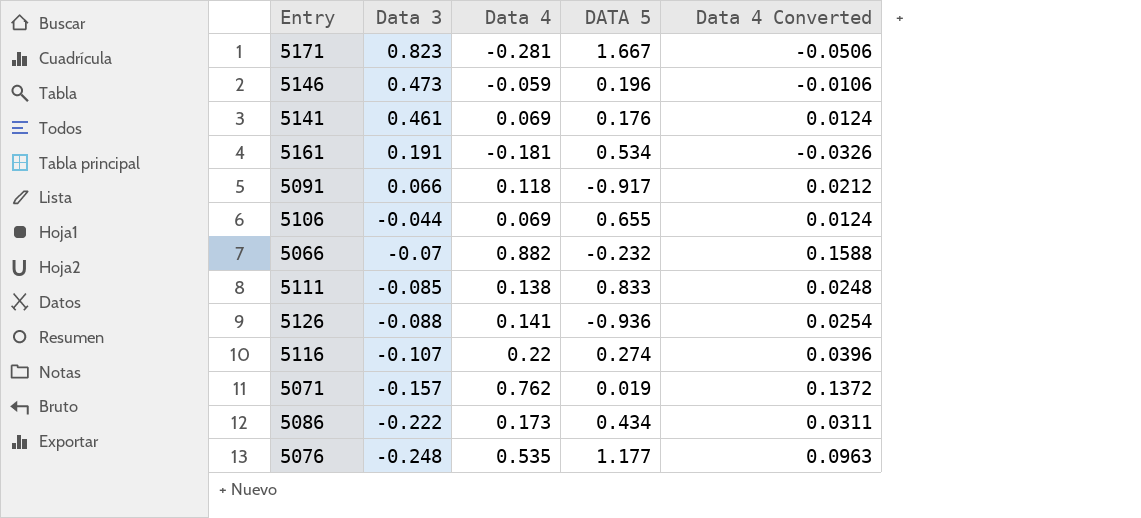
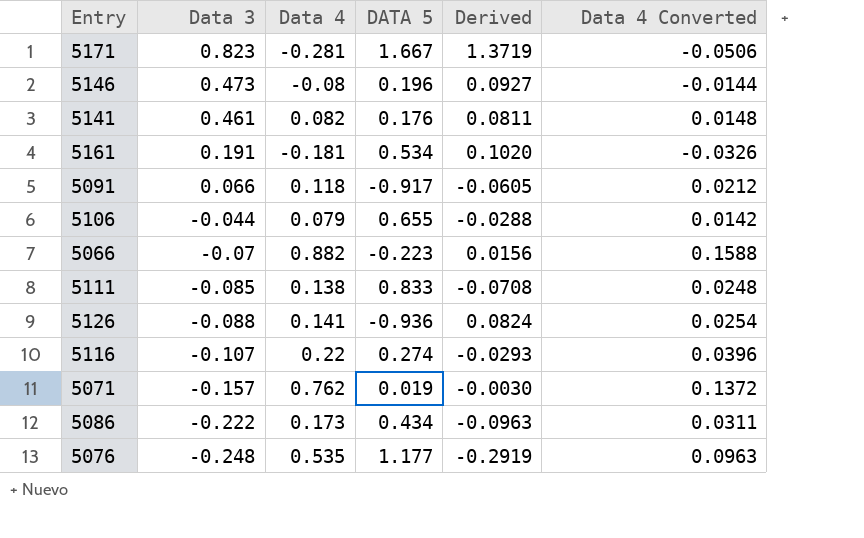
column Derived | formula: none -> [Data 3] * [DATA 5]
5146 | Data 4: -0.059 -> -0.08
5146 | Data 4 Converted: -0.0106 -> -0.0144
5141 | Data 4: 0.069 -> 0.082
5141 | Data 4 Converted: 0.0124 -> 0.0148
5106 | Data 4: 0.069 -> 0.079
5106 | Data 4 Converted: 0.0124 -> 0.0142
5066 | DATA 5: -0.232 -> -0.223

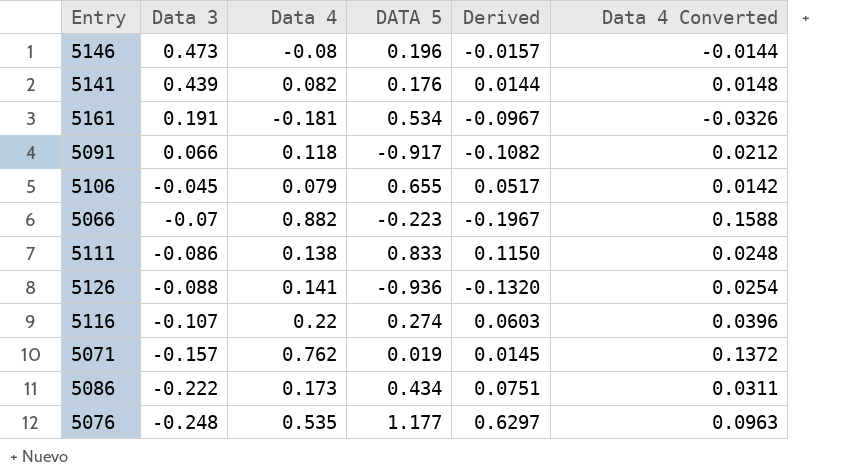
column Derived | formula: [Data 3] * [DATA 5] -> [Data 4] * [DATA 5]
row 5171: 0.823 | -0.281 | 1.667 | 1.3719 | -0.0506 -> none
5141 | Data 3: 0.461 -> 0.439
5106 | Data 3: -0.044 -> -0.045
5111 | Data 3: -0.085 -> -0.086

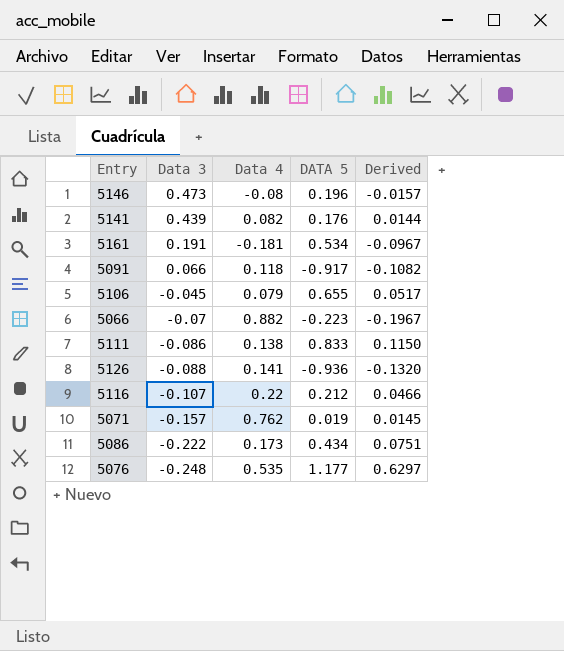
column Data 4 Converted | formula: [Data 4] * 0.18 -> none
5116 | DATA 5: 0.274 -> 0.212
5116 | Derived: 0.0603 -> 0.0466

